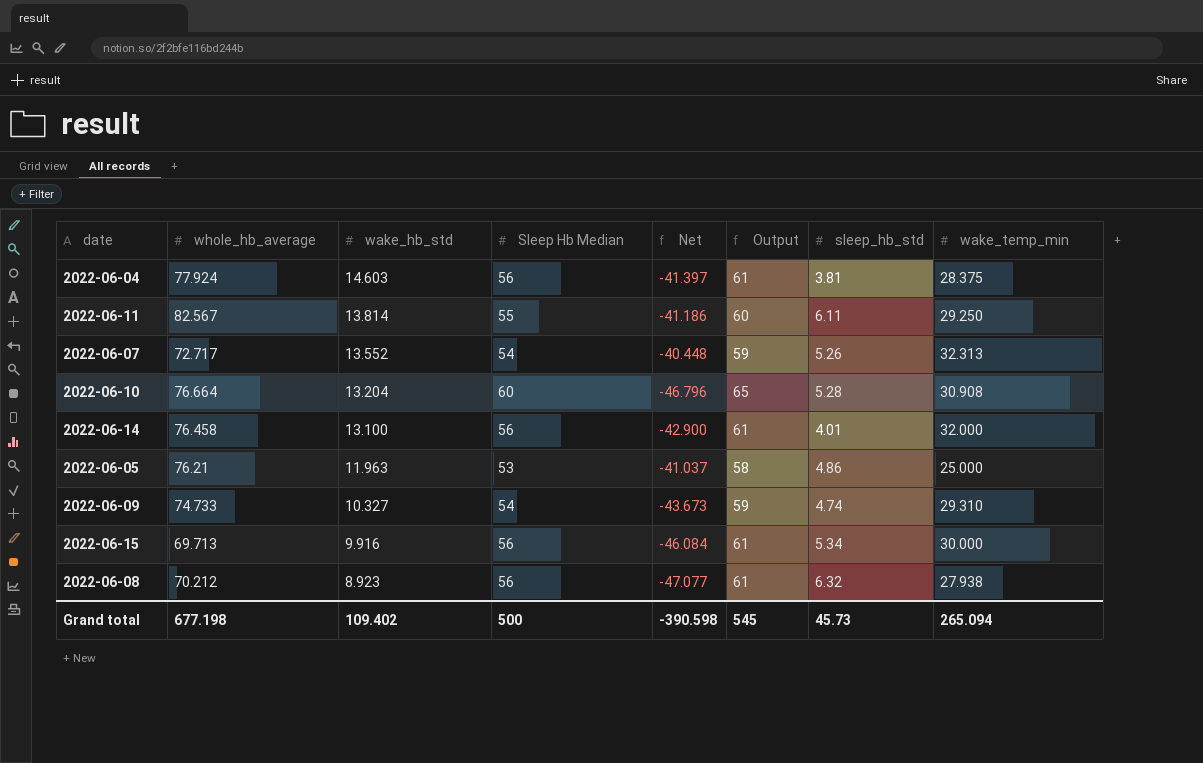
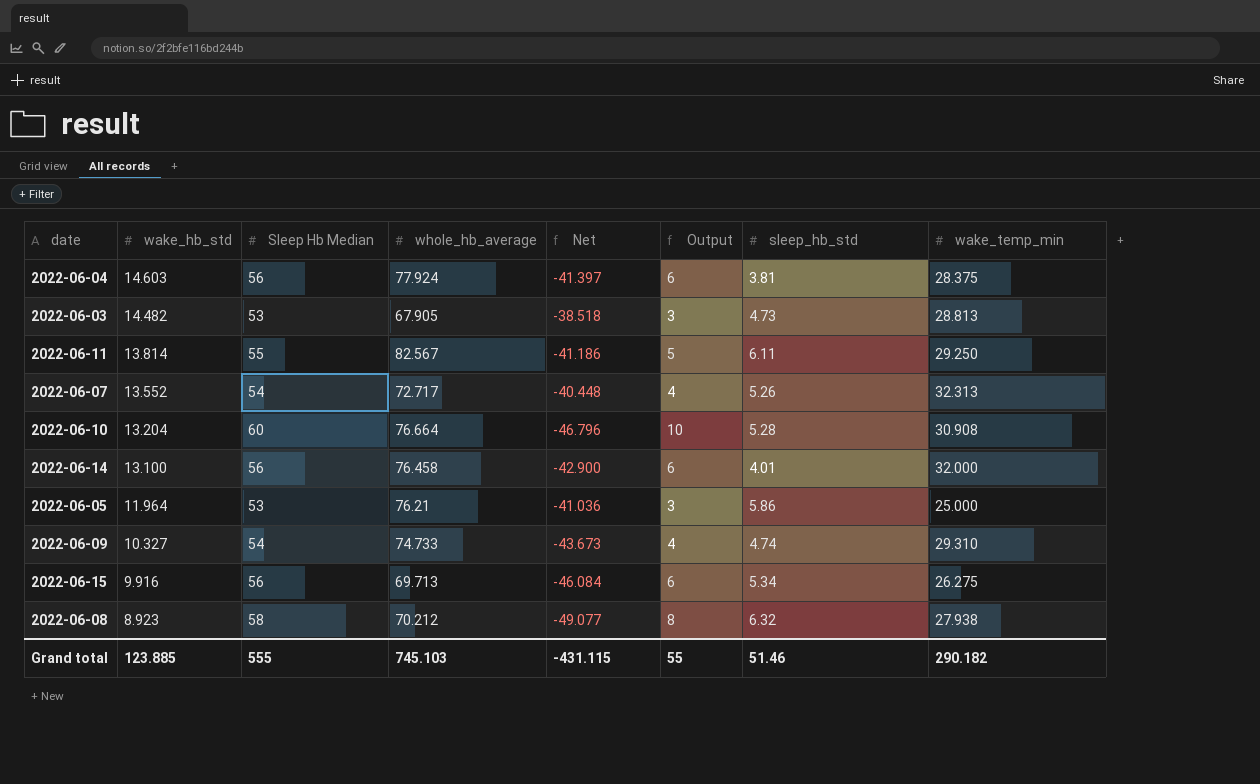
column whole_hb_average | position: 2 -> 4
column Output | formula: [Sleep Hb Median] + 5 -> [Sleep Hb Median] - 50
row 2022-06-03: none -> 14.482 | 53 | 67.905 | -38.518 | 3 | 4.73 | 28.813
2022-06-05 | wake_hb_std: 11.963 -> 11.964
2022-06-05 | Net: -41.037 -> -41.036
2022-06-05 | sleep_hb_std: 4.86 -> 5.86
2022-06-15 | wake_temp_min: 30.000 -> 26.275
2022-06-08 | Sleep Hb Median: 56 -> 58
2022-06-08 | Net: -47.077 -> -49.077
Grand total | wake_hb_std: 109.402 -> 123.885
Grand total | Sleep Hb Median: 500 -> 555
Grand total | whole_hb_average: 677.198 -> 745.103
Grand total | Net: -390.598 -> -431.115
Grand total | Output: 545 -> 55
Grand total | sleep_hb_std: 45.73 -> 51.46
Grand total | wake_temp_min: 265.094 -> 290.182

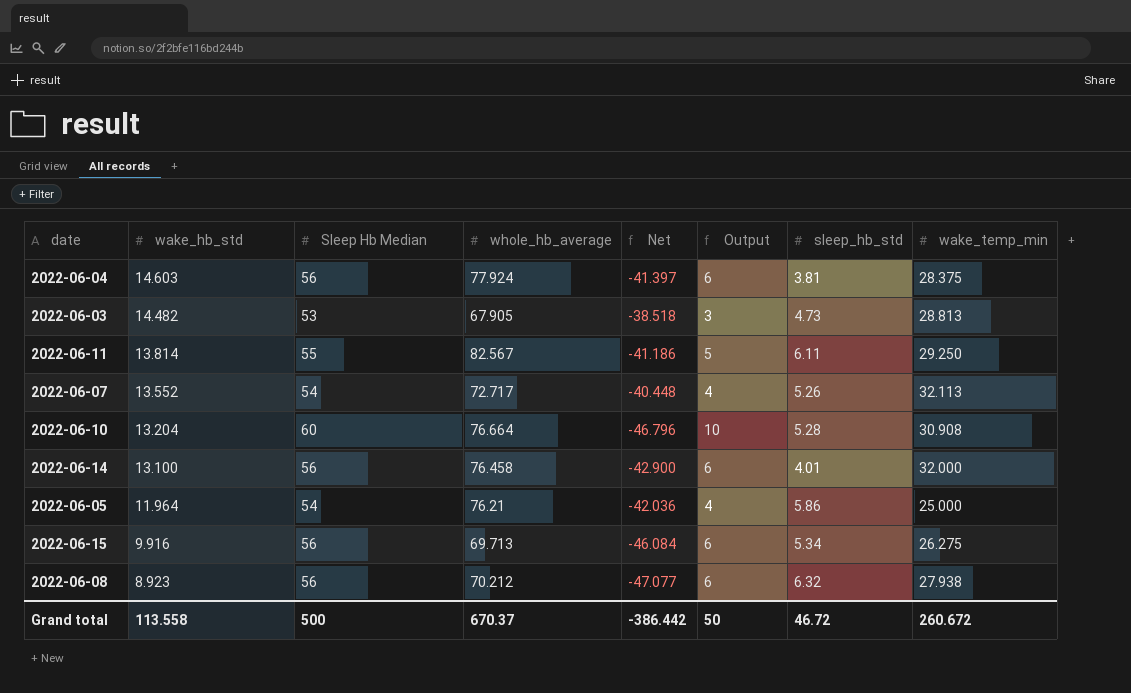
row 2022-06-09: 10.327 | 54 | 74.733 | -43.673 | 4 | 4.74 | 29.310 -> none
2022-06-07 | wake_temp_min: 32.313 -> 32.113
2022-06-05 | Sleep Hb Median: 53 -> 54
2022-06-05 | Net: -41.036 -> -42.036
2022-06-05 | Output: 3 -> 4
2022-06-08 | Sleep Hb Median: 58 -> 56
2022-06-08 | Net: -49.077 -> -47.077
2022-06-08 | Output: 8 -> 6
Grand total | wake_hb_std: 123.885 -> 113.558
Grand total | Sleep Hb Median: 555 -> 500
Grand total | whole_hb_average: 745.103 -> 670.37
Grand total | Net: -431.115 -> -386.442
Grand total | Output: 55 -> 50
Grand total | sleep_hb_std: 51.46 -> 46.72
Grand total | wake_temp_min: 290.182 -> 260.672

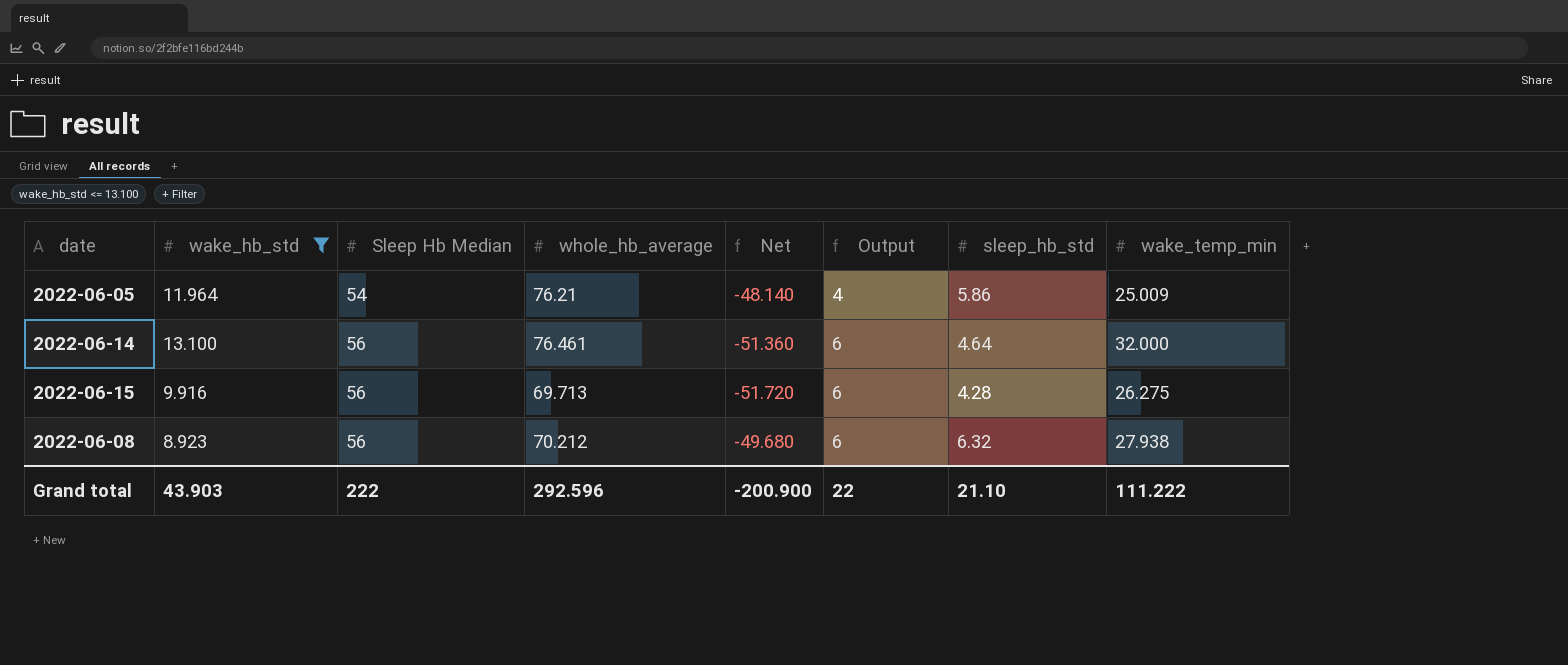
filter: none -> wake_hb_std <= 13.100
row order: wake_hb_std descending -> Sleep Hb Median ascending
column Net | formula: [wake_hb_std] - [Sleep Hb Median] -> [sleep_hb_std] - [Sleep Hb Median]
2022-06-05 | wake_temp_min: 25.000 -> 25.009
2022-06-14 | whole_hb_average: 76.458 -> 76.461
2022-06-14 | sleep_hb_std: 4.01 -> 4.64
2022-06-15 | sleep_hb_std: 5.34 -> 4.28
Grand total | wake_hb_std: 113.558 -> 43.903
Grand total | Sleep Hb Median: 500 -> 222
Grand total | whole_hb_average: 670.37 -> 292.596
Grand total | Net: -386.442 -> -200.900
Grand total | Output: 50 -> 22
Grand total | sleep_hb_std: 46.72 -> 21.10
Grand total | wake_temp_min: 260.672 -> 111.222

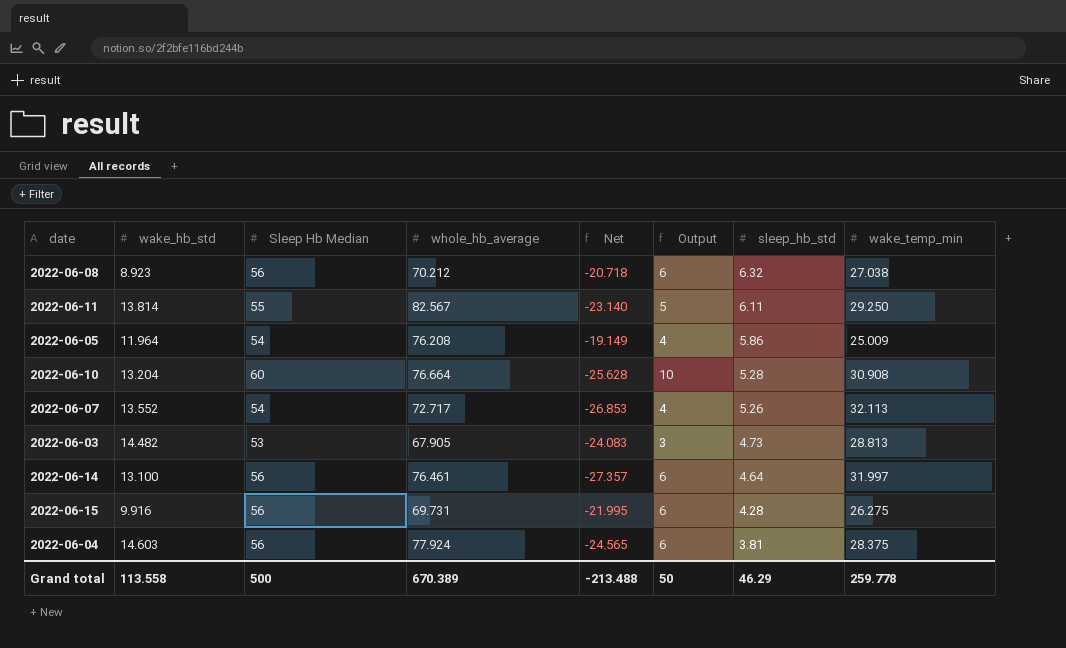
filter: wake_hb_std <= 13.100 -> none
row order: Sleep Hb Median ascending -> sleep_hb_std descending
column Net | formula: [sleep_hb_std] - [Sleep Hb Median] -> [sleep_hb_std] - [wake_temp_min]
2022-06-08 | wake_temp_min: 27.938 -> 27.038
2022-06-05 | whole_hb_average: 76.21 -> 76.208
2022-06-14 | wake_temp_min: 32.000 -> 31.997
2022-06-15 | whole_hb_average: 69.713 -> 69.731
Grand total | wake_hb_std: 43.903 -> 113.558
Grand total | Sleep Hb Median: 222 -> 500
Grand total | whole_hb_average: 292.596 -> 670.389
Grand total | Net: -200.900 -> -213.488
Grand total | Output: 22 -> 50
Grand total | sleep_hb_std: 21.10 -> 46.29
Grand total | wake_temp_min: 111.222 -> 259.778

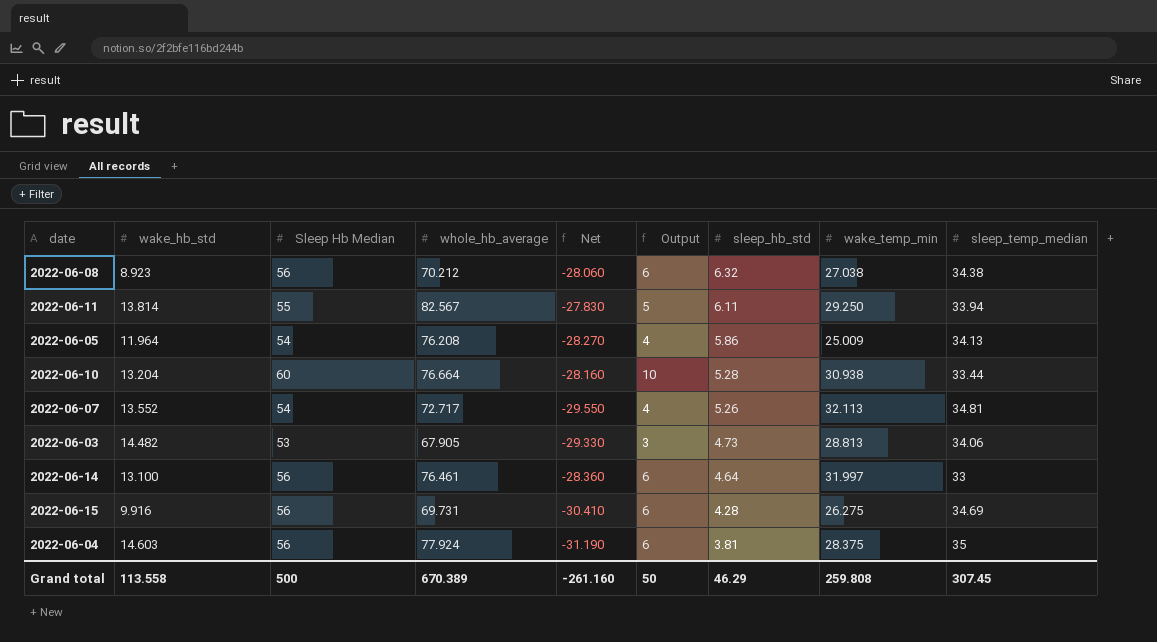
column Net | formula: [sleep_hb_std] - [wake_temp_min] -> [sleep_hb_std] - [sleep_temp_median]
column sleep_temp_median | position: none -> 9
2022-06-10 | wake_temp_min: 30.908 -> 30.938
Grand total | Net: -213.488 -> -261.160
Grand total | wake_temp_min: 259.778 -> 259.808

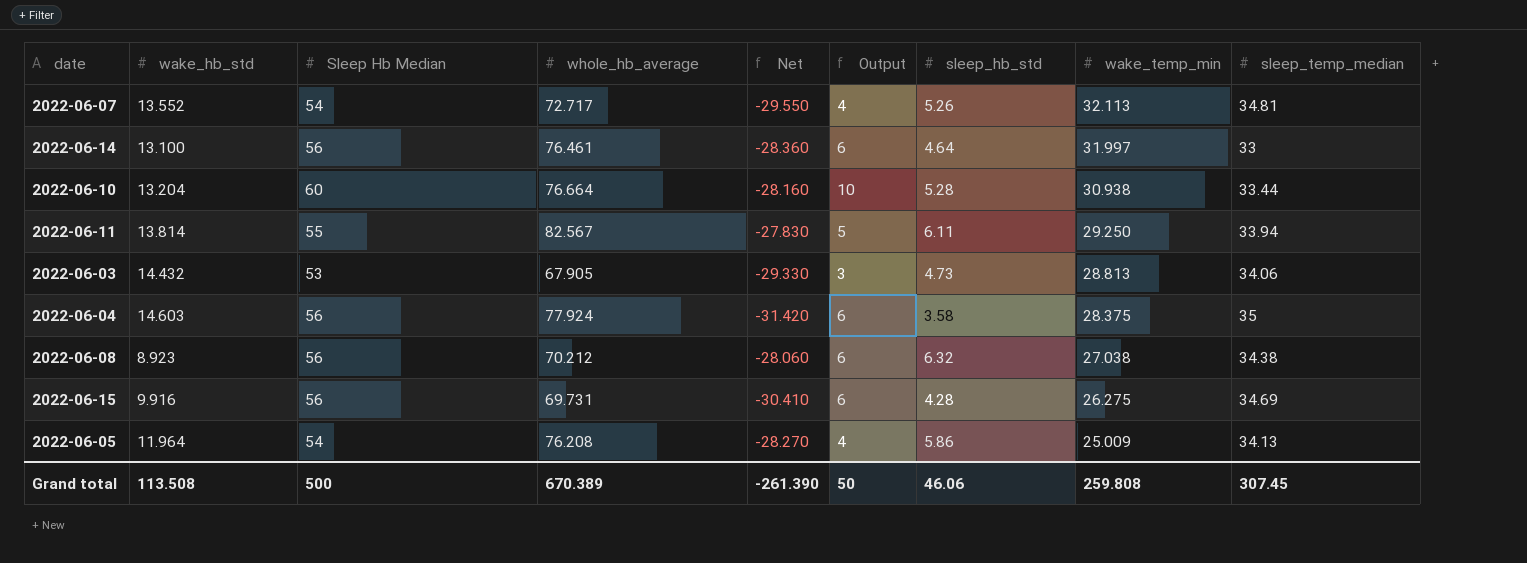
row order: sleep_hb_std descending -> wake_temp_min descending
2022-06-03 | wake_hb_std: 14.482 -> 14.432
2022-06-04 | Net: -31.190 -> -31.420
2022-06-04 | sleep_hb_std: 3.81 -> 3.58
Grand total | wake_hb_std: 113.558 -> 113.508
Grand total | Net: -261.160 -> -261.390
Grand total | sleep_hb_std: 46.29 -> 46.06

